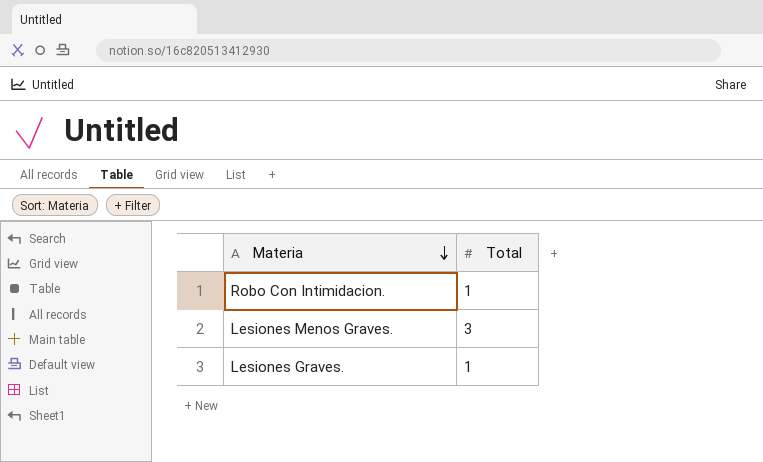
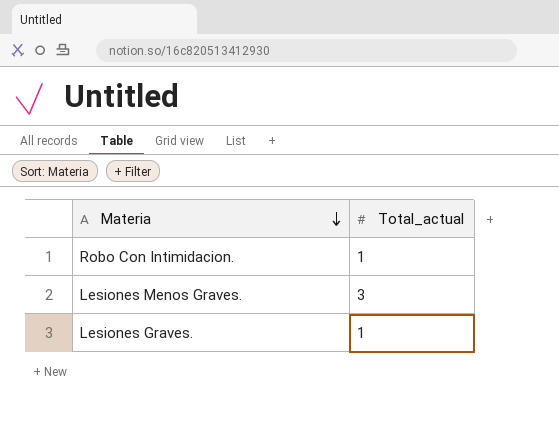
column name: Total -> Total_actual

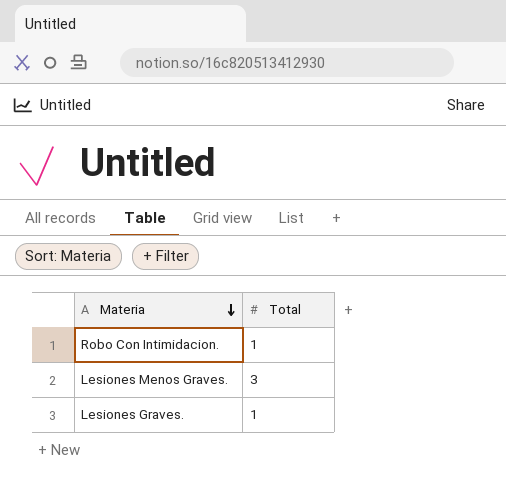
column name: Total_actual -> Total

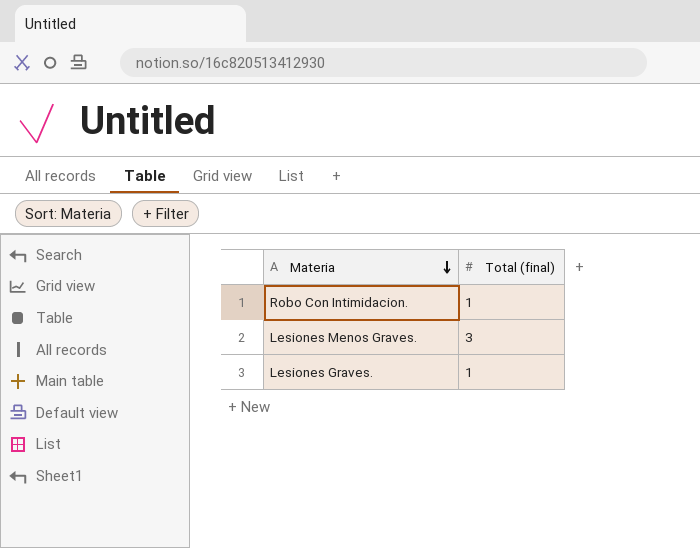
column name: Total -> Total (final)

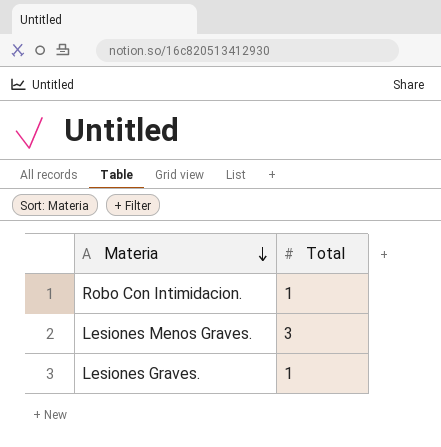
column name: Total (final) -> Total

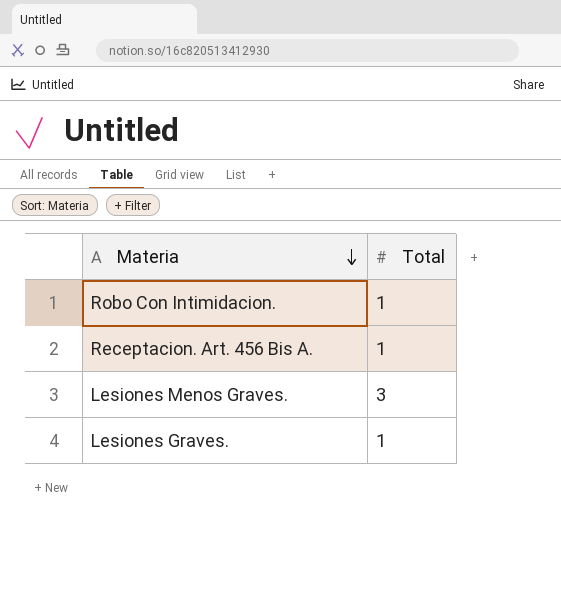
row Receptacion. Art. 456 Bis A.: none -> 1

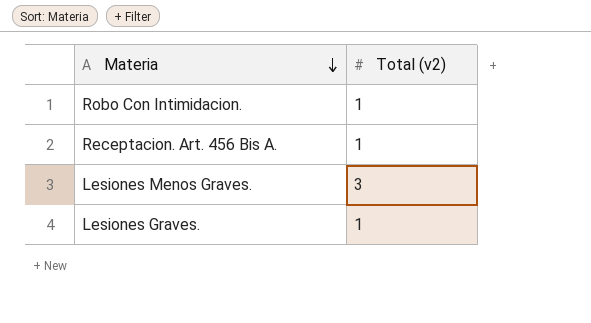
column name: Total -> Total (v2)

